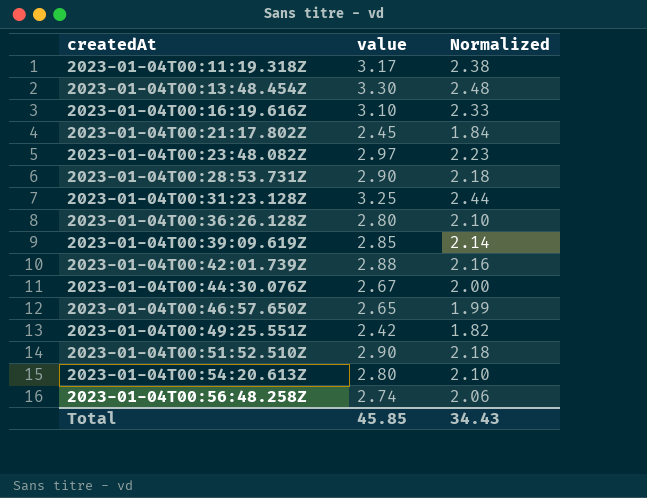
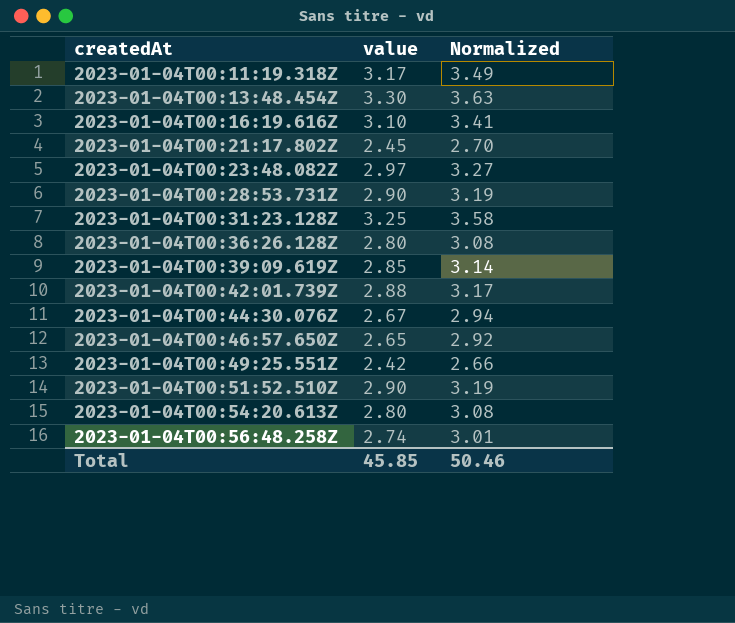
column Normalized | formula: [value] * 0.75 -> [value] * 1.1
Total | Normalized: 34.43 -> 50.46

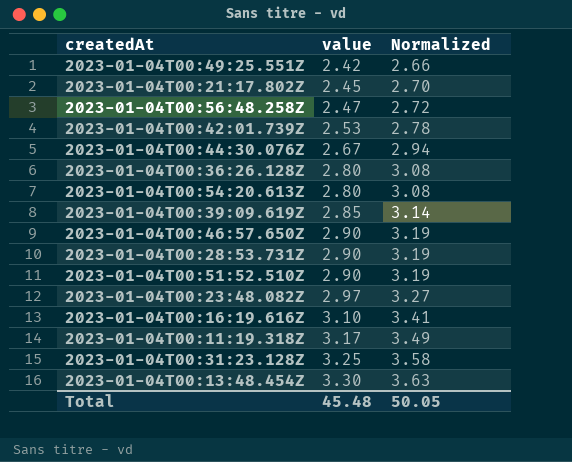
row order: createdAt ascending -> value ascending
2023-01-04T00:56:48.258Z | value: 2.74 -> 2.47
2023-01-04T00:56:48.258Z | Normalized: 3.01 -> 2.72
2023-01-04T00:42:01.739Z | value: 2.88 -> 2.53
2023-01-04T00:42:01.739Z | Normalized: 3.17 -> 2.78
2023-01-04T00:46:57.650Z | value: 2.65 -> 2.90
2023-01-04T00:46:57.650Z | Normalized: 2.92 -> 3.19
Total | value: 45.85 -> 45.48
Total | Normalized: 50.46 -> 50.05

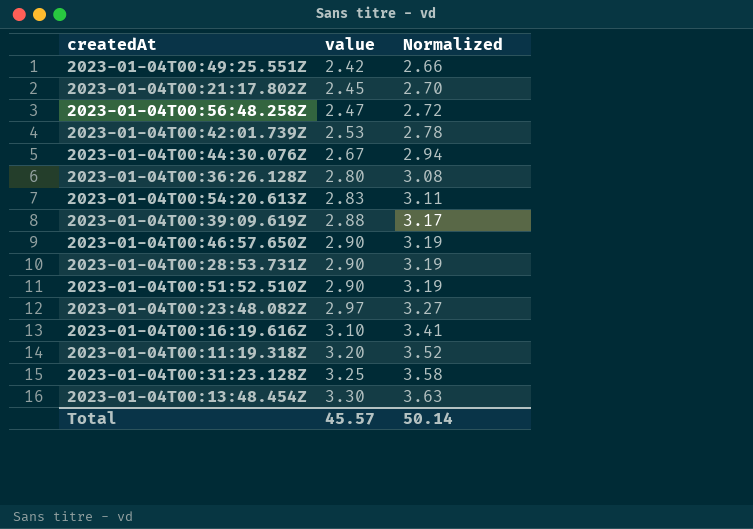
2023-01-04T00:54:20.613Z | value: 2.80 -> 2.83
2023-01-04T00:54:20.613Z | Normalized: 3.08 -> 3.11
2023-01-04T00:39:09.619Z | value: 2.85 -> 2.88
2023-01-04T00:39:09.619Z | Normalized: 3.14 -> 3.17
2023-01-04T00:11:19.318Z | value: 3.17 -> 3.20
2023-01-04T00:11:19.318Z | Normalized: 3.49 -> 3.52
Total | value: 45.48 -> 45.57
Total | Normalized: 50.05 -> 50.14

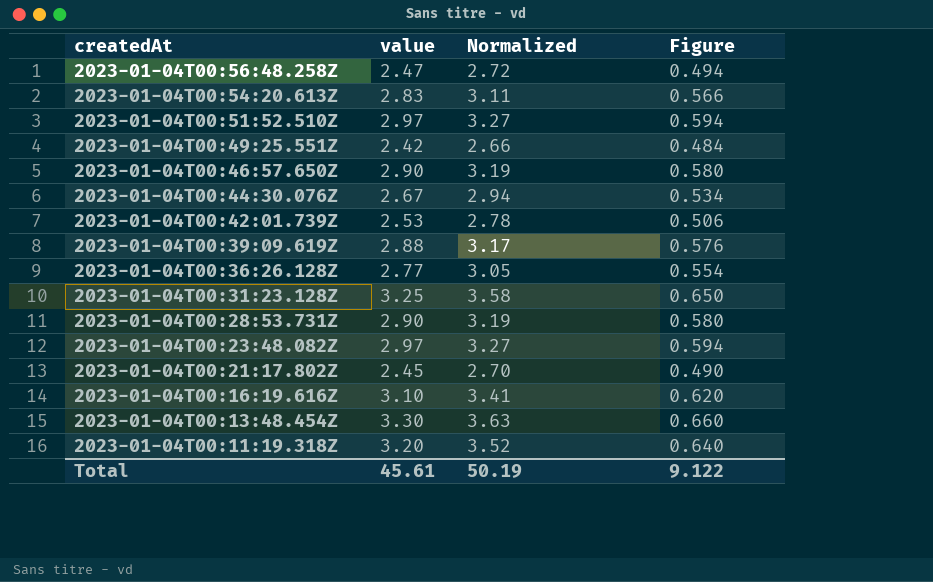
row order: value ascending -> createdAt descending
column Figure | formula: none -> [value] * 0.2
2023-01-04T00:51:52.510Z | value: 2.90 -> 2.97
2023-01-04T00:51:52.510Z | Normalized: 3.19 -> 3.27
2023-01-04T00:36:26.128Z | value: 2.80 -> 2.77
2023-01-04T00:36:26.128Z | Normalized: 3.08 -> 3.05
Total | value: 45.57 -> 45.61
Total | Normalized: 50.14 -> 50.19

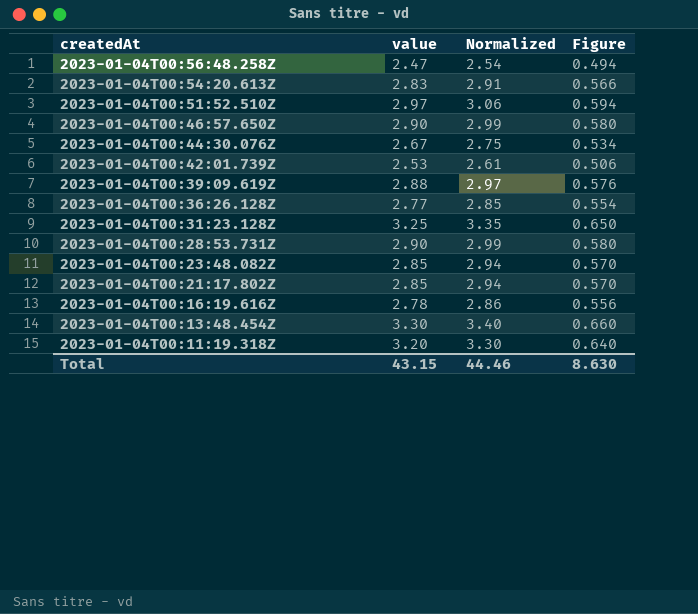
column Normalized | formula: [value] * 1.1 -> [value] * 1.03
row 2023-01-04T00:49:25.551Z: 2.42 | 2.66 | 0.484 -> none
2023-01-04T00:23:48.082Z | value: 2.97 -> 2.85
2023-01-04T00:23:48.082Z | Figure: 0.594 -> 0.570
2023-01-04T00:21:17.802Z | value: 2.45 -> 2.85
2023-01-04T00:21:17.802Z | Figure: 0.490 -> 0.570
2023-01-04T00:16:19.616Z | value: 3.10 -> 2.78
2023-01-04T00:16:19.616Z | Figure: 0.620 -> 0.556
Total | value: 45.61 -> 43.15
Total | Normalized: 50.19 -> 44.46
Total | Figure: 9.122 -> 8.630

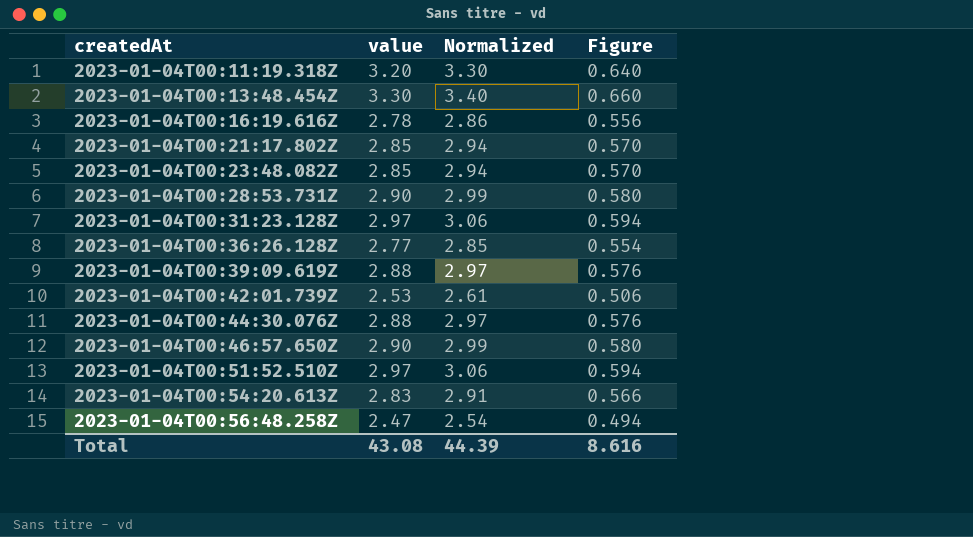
row order: createdAt descending -> createdAt ascending
2023-01-04T00:31:23.128Z | value: 3.25 -> 2.97
2023-01-04T00:31:23.128Z | Normalized: 3.35 -> 3.06
2023-01-04T00:31:23.128Z | Figure: 0.650 -> 0.594
2023-01-04T00:44:30.076Z | value: 2.67 -> 2.88
2023-01-04T00:44:30.076Z | Normalized: 2.75 -> 2.97
2023-01-04T00:44:30.076Z | Figure: 0.534 -> 0.576
Total | value: 43.15 -> 43.08
Total | Normalized: 44.46 -> 44.39
Total | Figure: 8.630 -> 8.616

